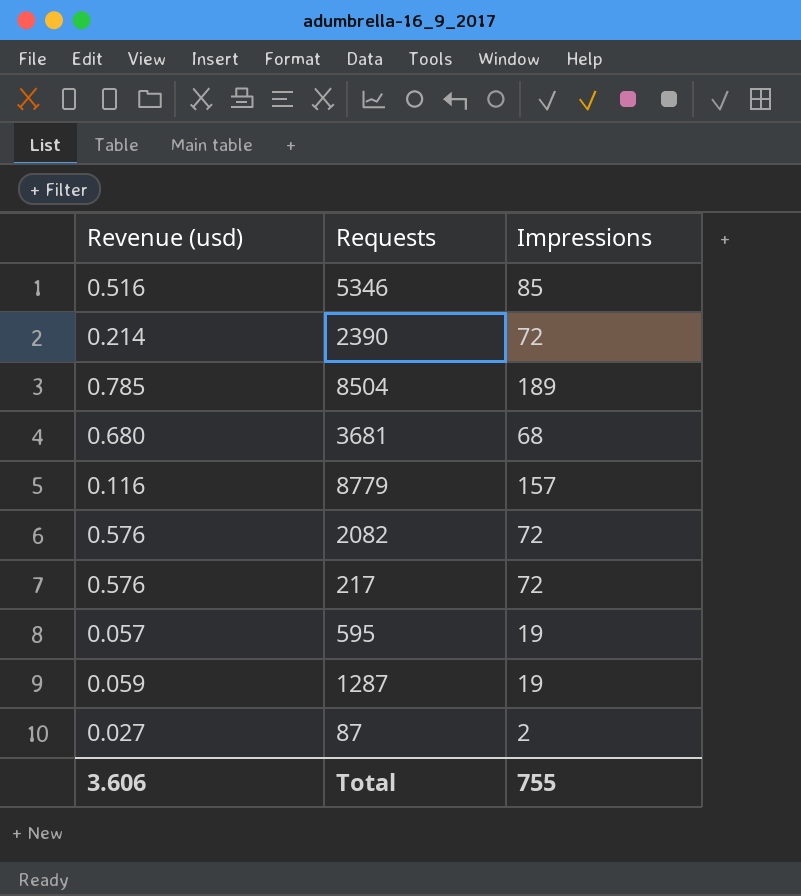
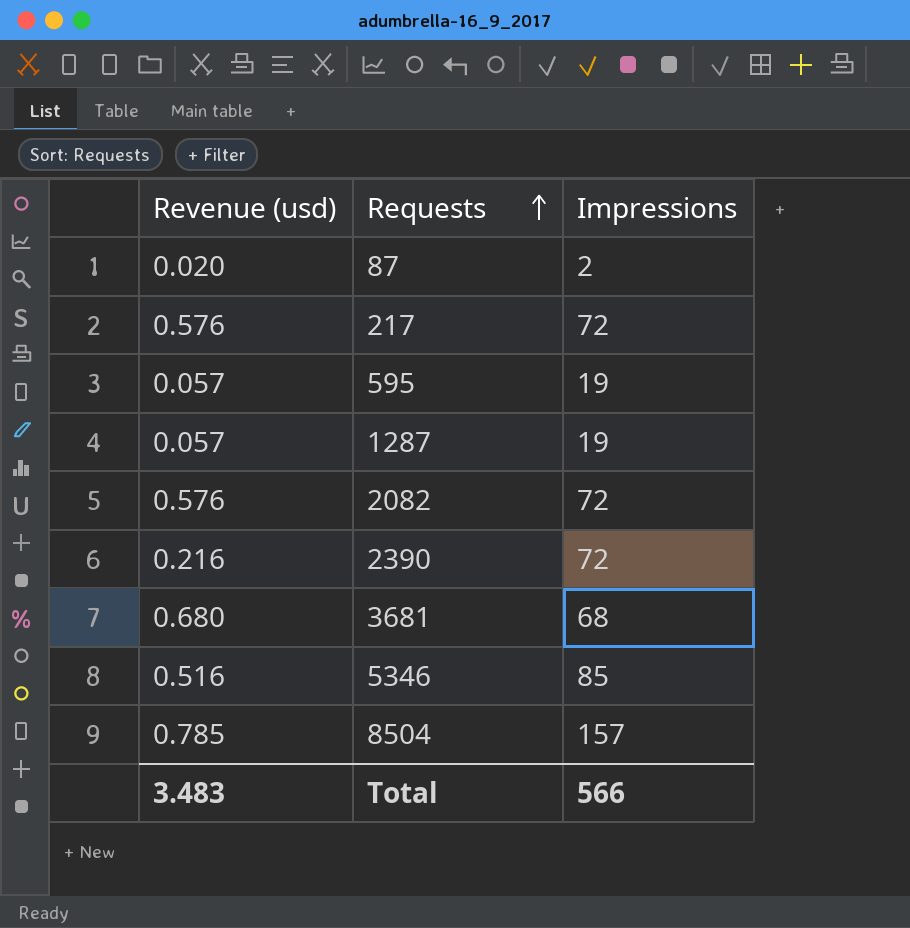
row order: none -> Requests ascending
row 8779: 0.116 | 157 -> none
87 | Revenue (usd): 0.027 -> 0.020
1287 | Revenue (usd): 0.059 -> 0.057
2390 | Revenue (usd): 0.214 -> 0.216
8504 | Impressions: 189 -> 157
Total | Revenue (usd): 3.606 -> 3.483
Total | Impressions: 755 -> 566

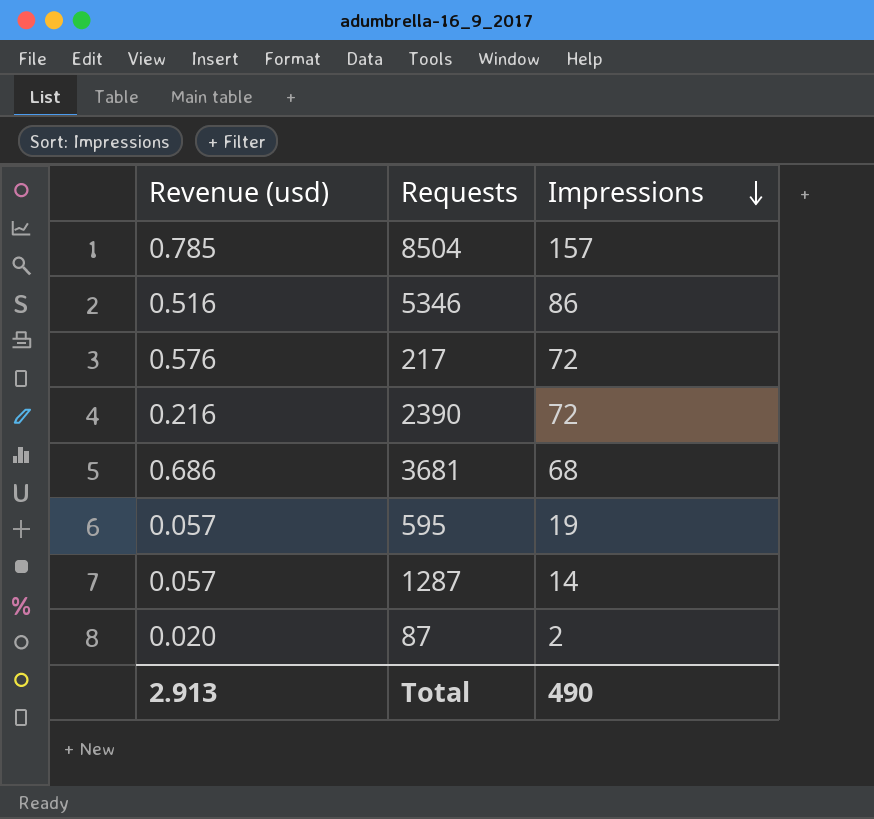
row order: Requests ascending -> Impressions descending
row 2082: 0.576 | 72 -> none
5346 | Impressions: 85 -> 86
3681 | Revenue (usd): 0.680 -> 0.686
1287 | Impressions: 19 -> 14
Total | Revenue (usd): 3.483 -> 2.913
Total | Impressions: 566 -> 490

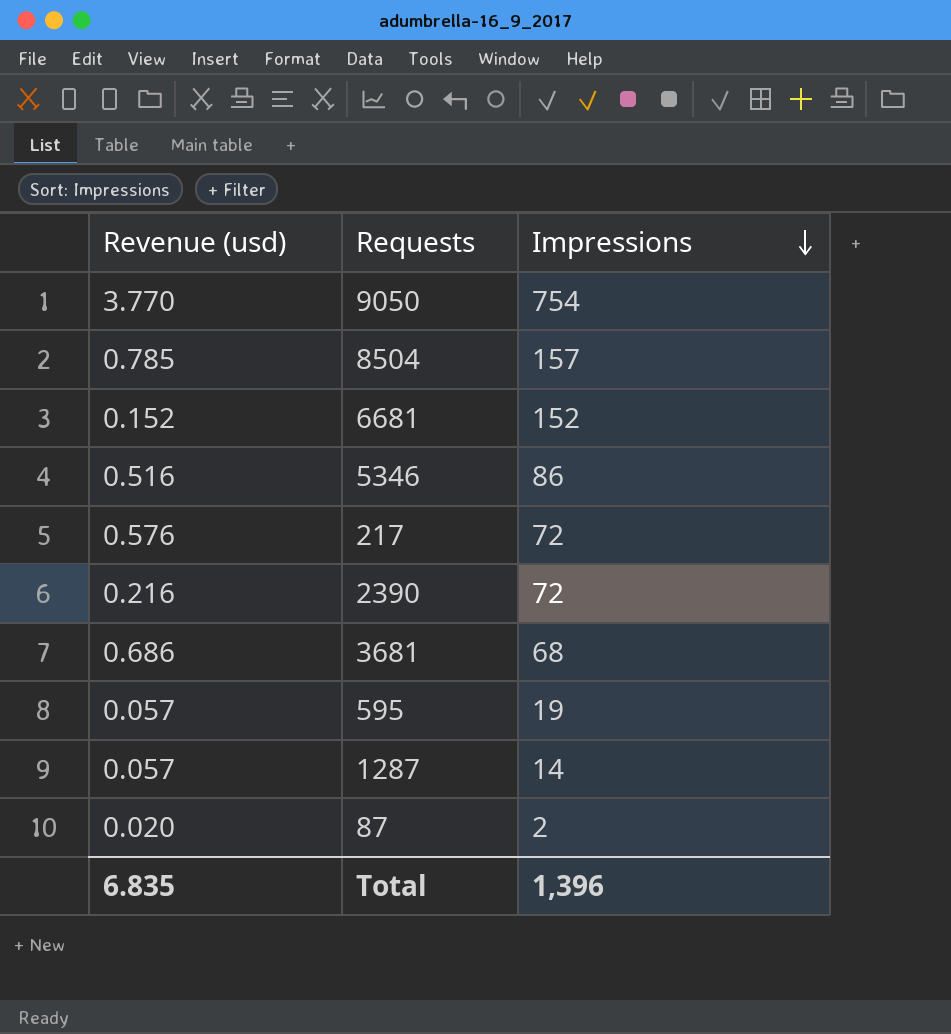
row 9050: none -> 3.770 | 754
row 6681: none -> 0.152 | 152
Total | Revenue (usd): 2.913 -> 6.835
Total | Impressions: 490 -> 1,396

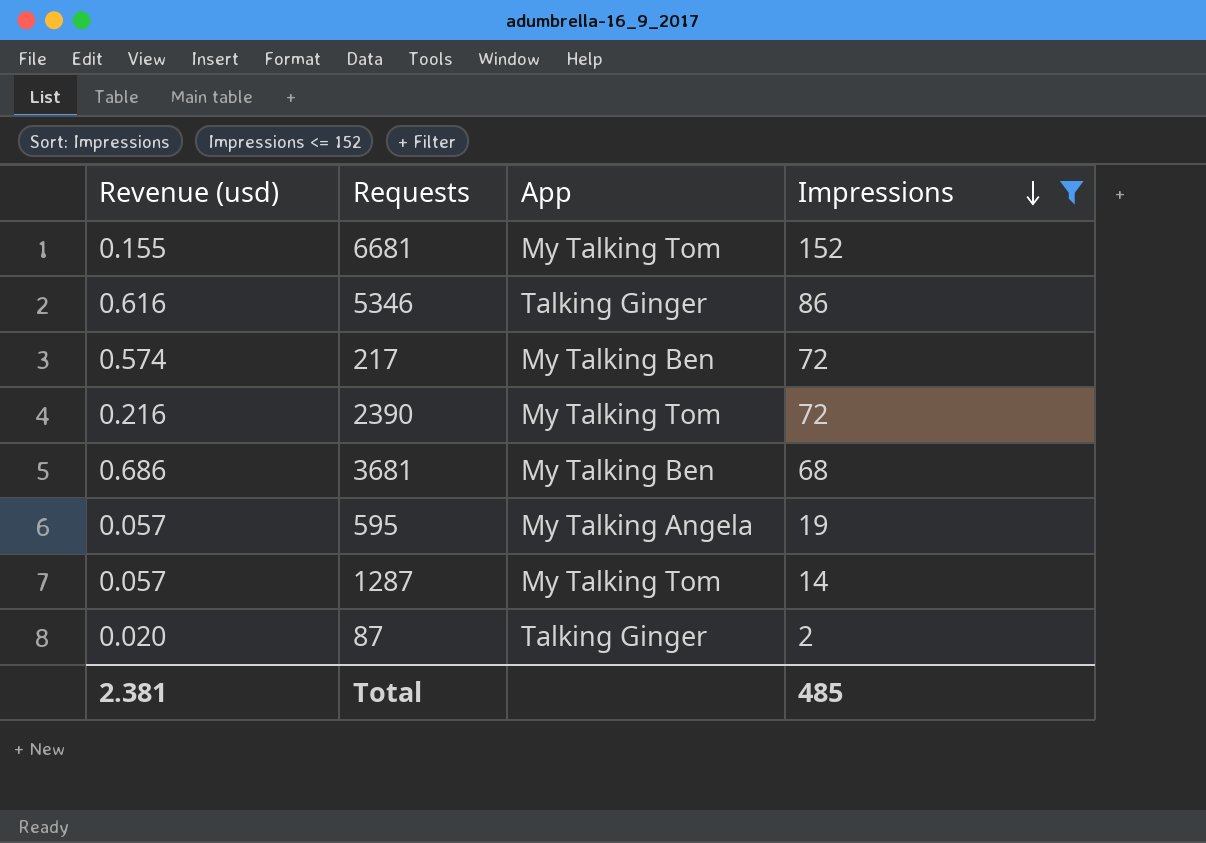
filter: none -> Impressions <= 152
column App | position: none -> 3
6681 | Revenue (usd): 0.152 -> 0.155
5346 | Revenue (usd): 0.516 -> 0.616
217 | Revenue (usd): 0.576 -> 0.574
Total | Revenue (usd): 6.835 -> 2.381
Total | Impressions: 1,396 -> 485

